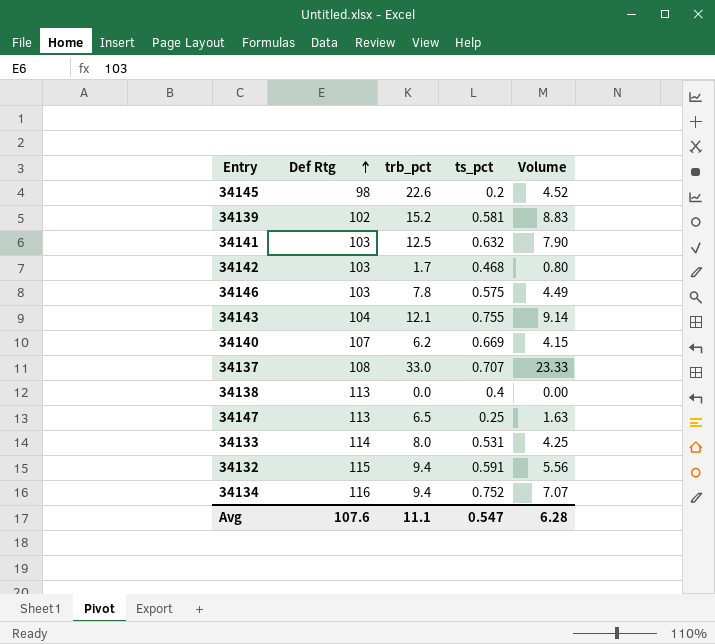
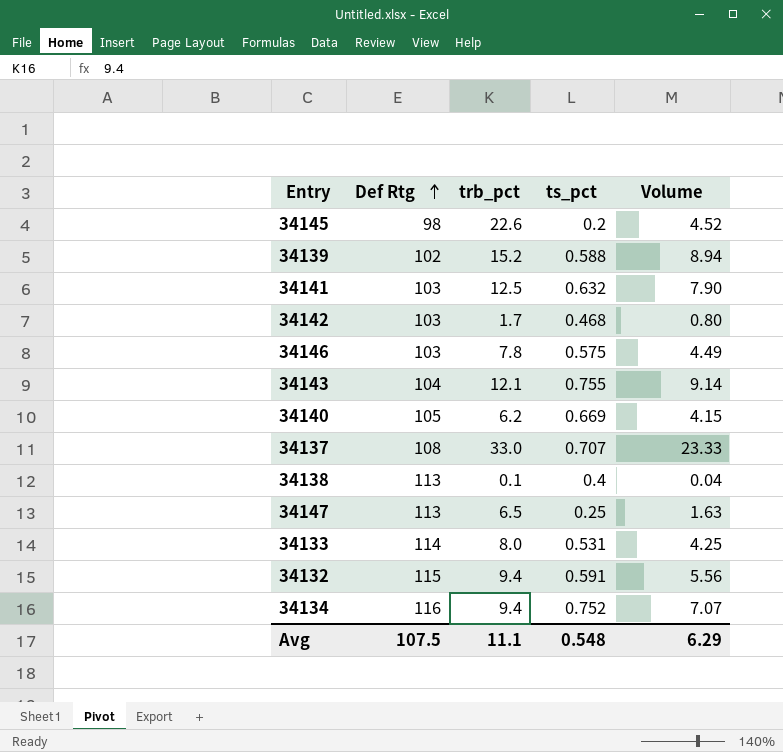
34139 | ts_pct: 0.581 -> 0.588
34139 | Volume: 8.83 -> 8.94
34140 | Def Rtg: 107 -> 105
34138 | trb_pct: 0.0 -> 0.1
34138 | Volume: 0.00 -> 0.04
Avg | Def Rtg: 107.6 -> 107.5
Avg | ts_pct: 0.547 -> 0.548
Avg | Volume: 6.28 -> 6.29

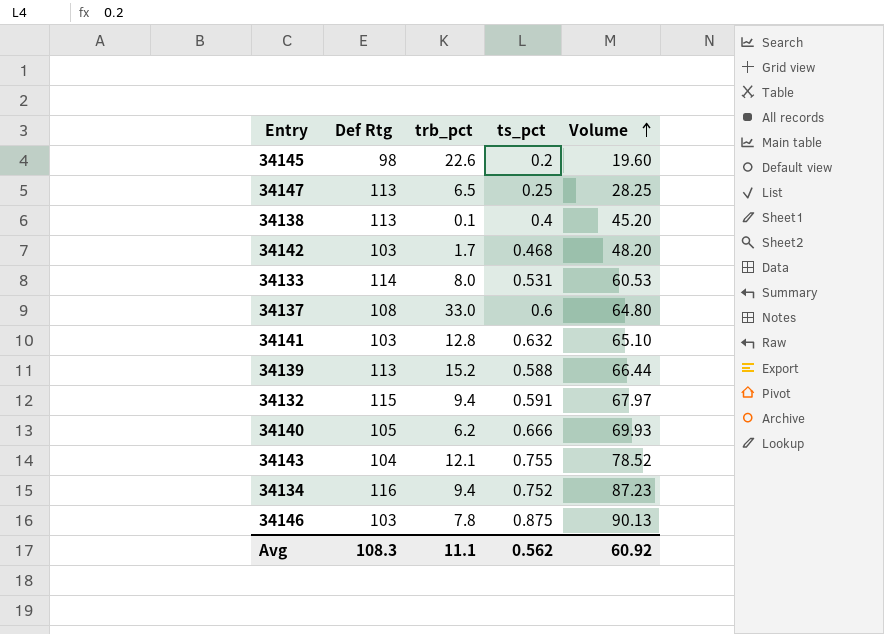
row order: Def Rtg ascending -> Volume ascending
column Volume | formula: [trb_pct] * [ts_pct] -> [Def Rtg] * [ts_pct]
34137 | ts_pct: 0.707 -> 0.6
34141 | trb_pct: 12.5 -> 12.8
34139 | Def Rtg: 102 -> 113
34140 | ts_pct: 0.669 -> 0.666
34146 | ts_pct: 0.575 -> 0.875
Avg | Def Rtg: 107.5 -> 108.3
Avg | ts_pct: 0.548 -> 0.562
Avg | Volume: 6.29 -> 60.92

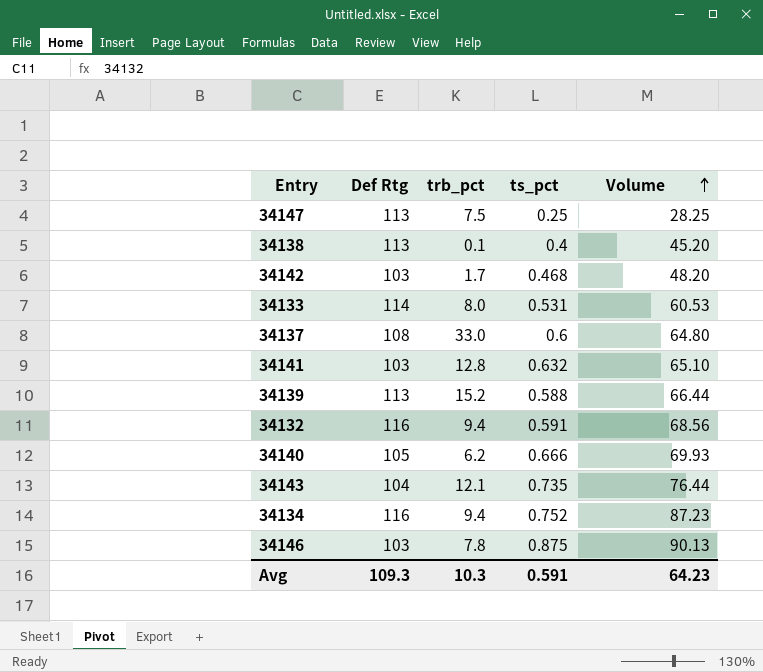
row 34145: 98 | 22.6 | 0.2 | 19.60 -> none
34147 | trb_pct: 6.5 -> 7.5
34132 | Def Rtg: 115 -> 116
34132 | Volume: 67.97 -> 68.56
34143 | ts_pct: 0.755 -> 0.735
34143 | Volume: 78.52 -> 76.44
Avg | Def Rtg: 108.3 -> 109.3
Avg | trb_pct: 11.1 -> 10.3
Avg | ts_pct: 0.562 -> 0.591
Avg | Volume: 60.92 -> 64.23

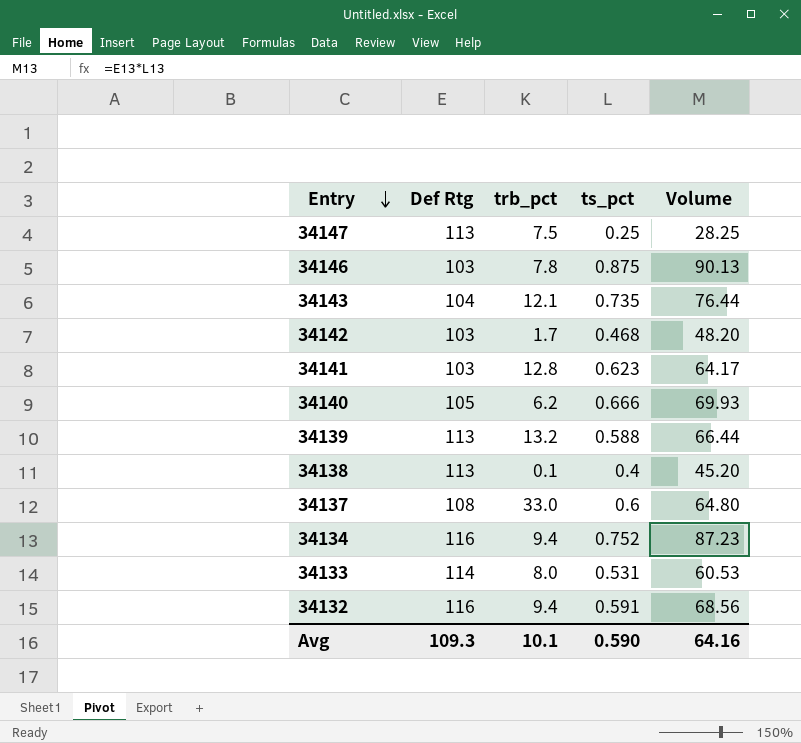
row order: Volume ascending -> Entry descending
34141 | ts_pct: 0.632 -> 0.623
34141 | Volume: 65.10 -> 64.17
34139 | trb_pct: 15.2 -> 13.2
Avg | trb_pct: 10.3 -> 10.1
Avg | ts_pct: 0.591 -> 0.590
Avg | Volume: 64.23 -> 64.16

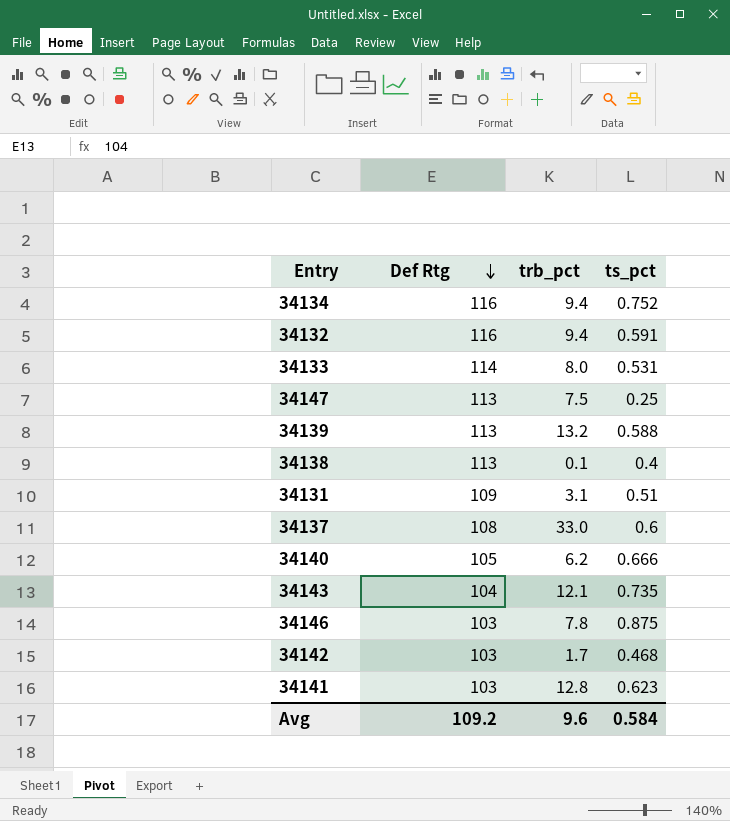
row order: Entry descending -> Def Rtg descending
column Volume | formula: [Def Rtg] * [ts_pct] -> none
row 34131: none -> 109 | 3.1 | 0.51
Avg | Def Rtg: 109.3 -> 109.2
Avg | trb_pct: 10.1 -> 9.6
Avg | ts_pct: 0.590 -> 0.584

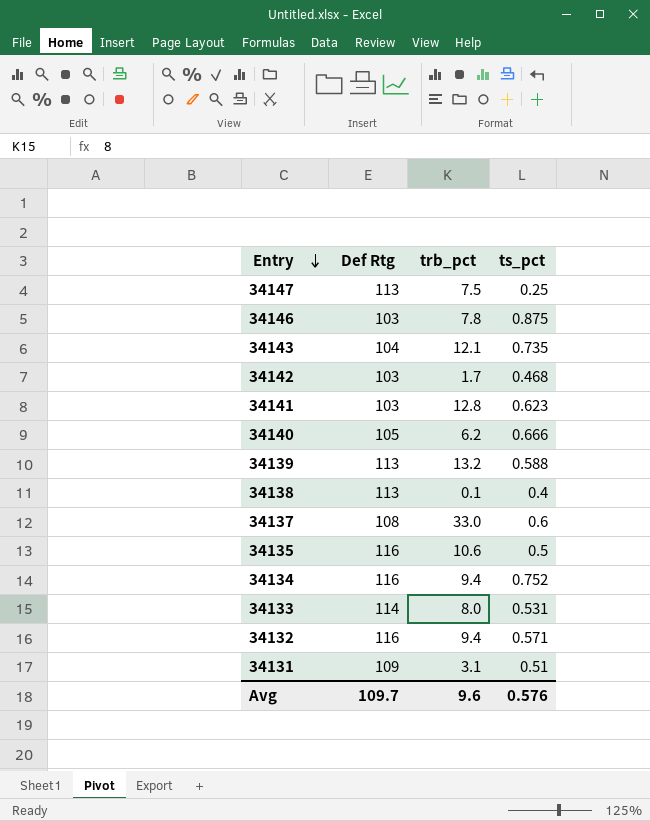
row order: Def Rtg descending -> Entry descending
row 34135: none -> 116 | 10.6 | 0.5
34132 | ts_pct: 0.591 -> 0.571
Avg | Def Rtg: 109.2 -> 109.7
Avg | ts_pct: 0.584 -> 0.576

